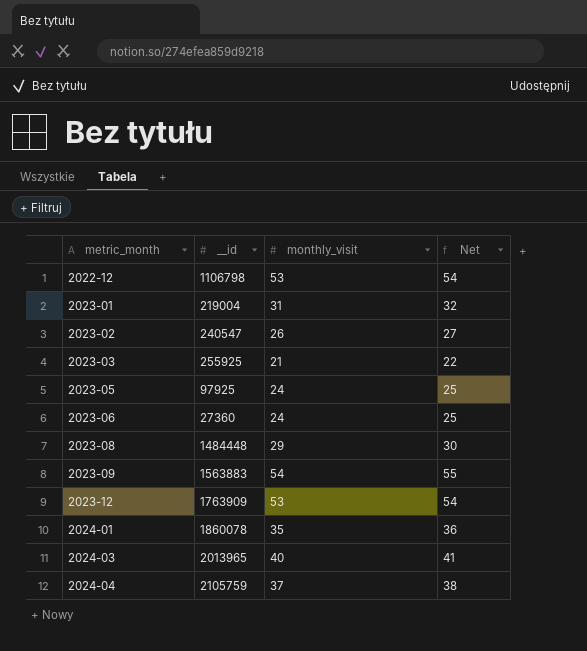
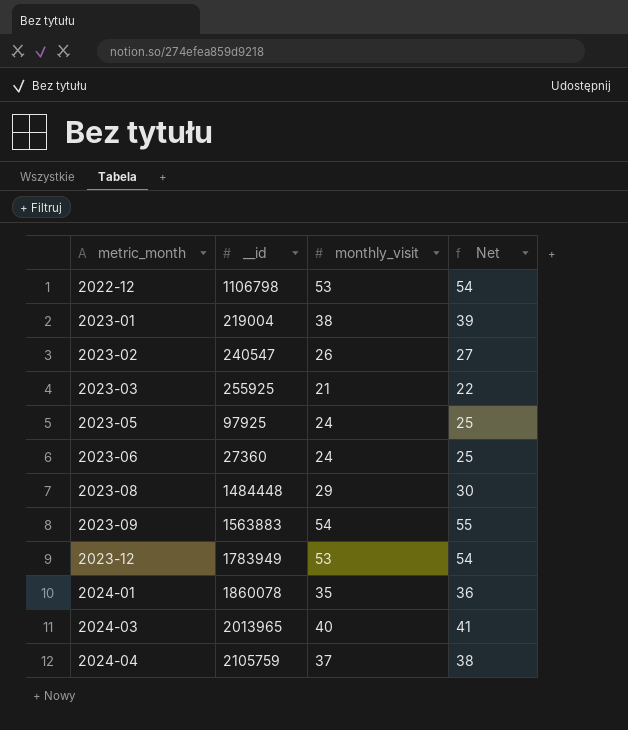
2023-01 | monthly_visit: 31 -> 38
2023-01 | Net: 32 -> 39
2023-12 | __id: 1763909 -> 1783949

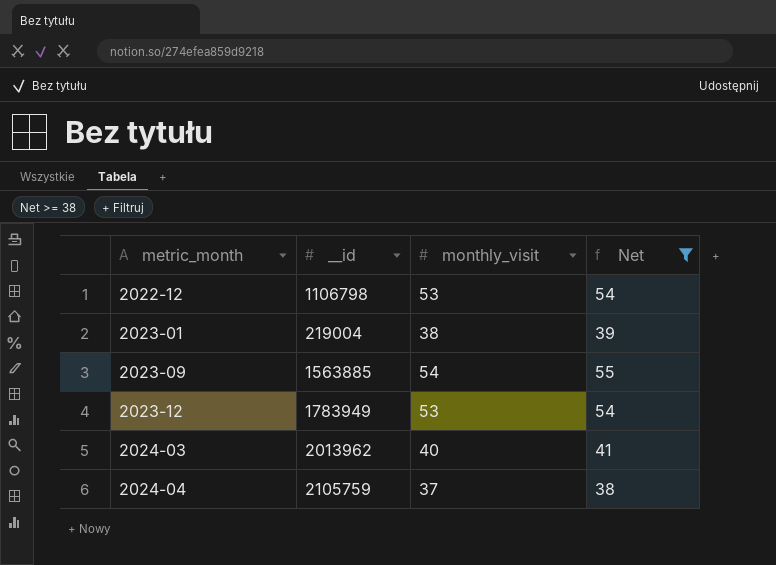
filter: none -> Net >= 38
2023-09 | __id: 1563883 -> 1563885
2024-03 | __id: 2013965 -> 2013962

